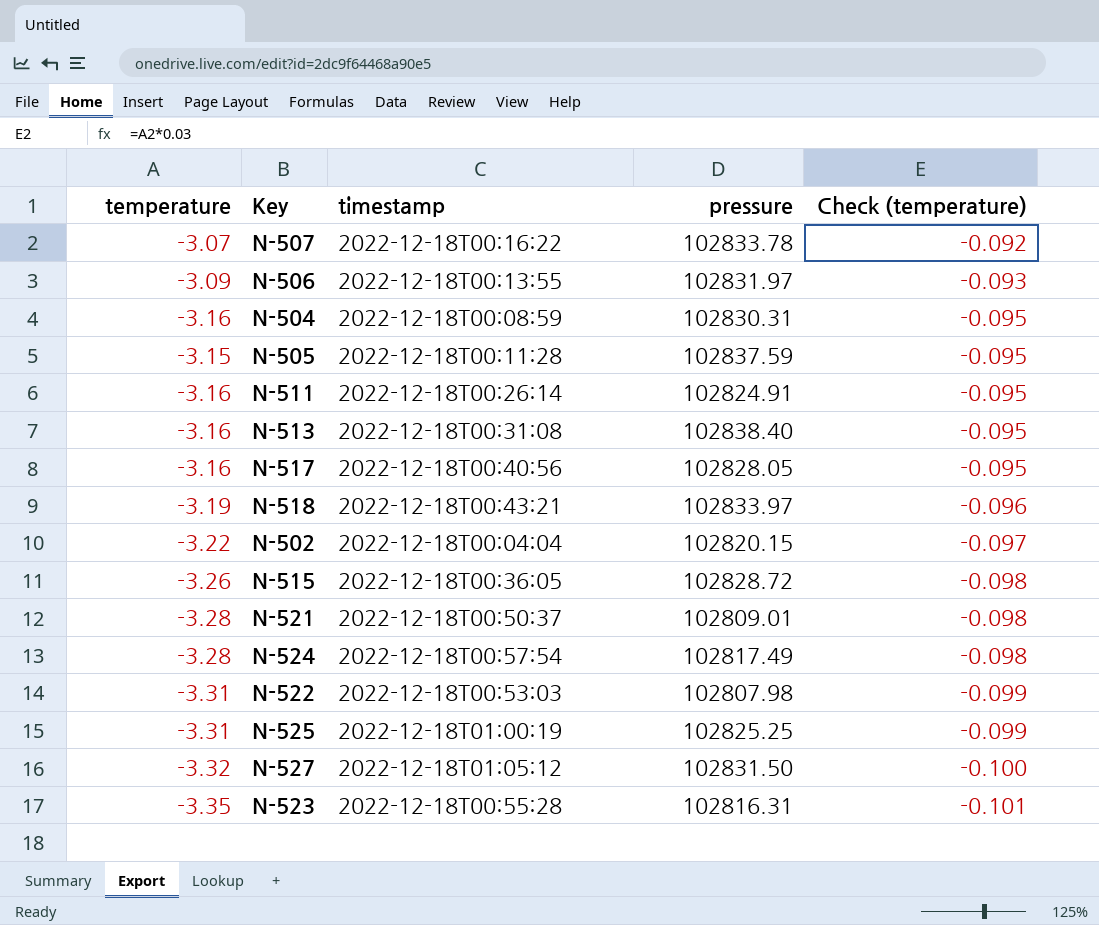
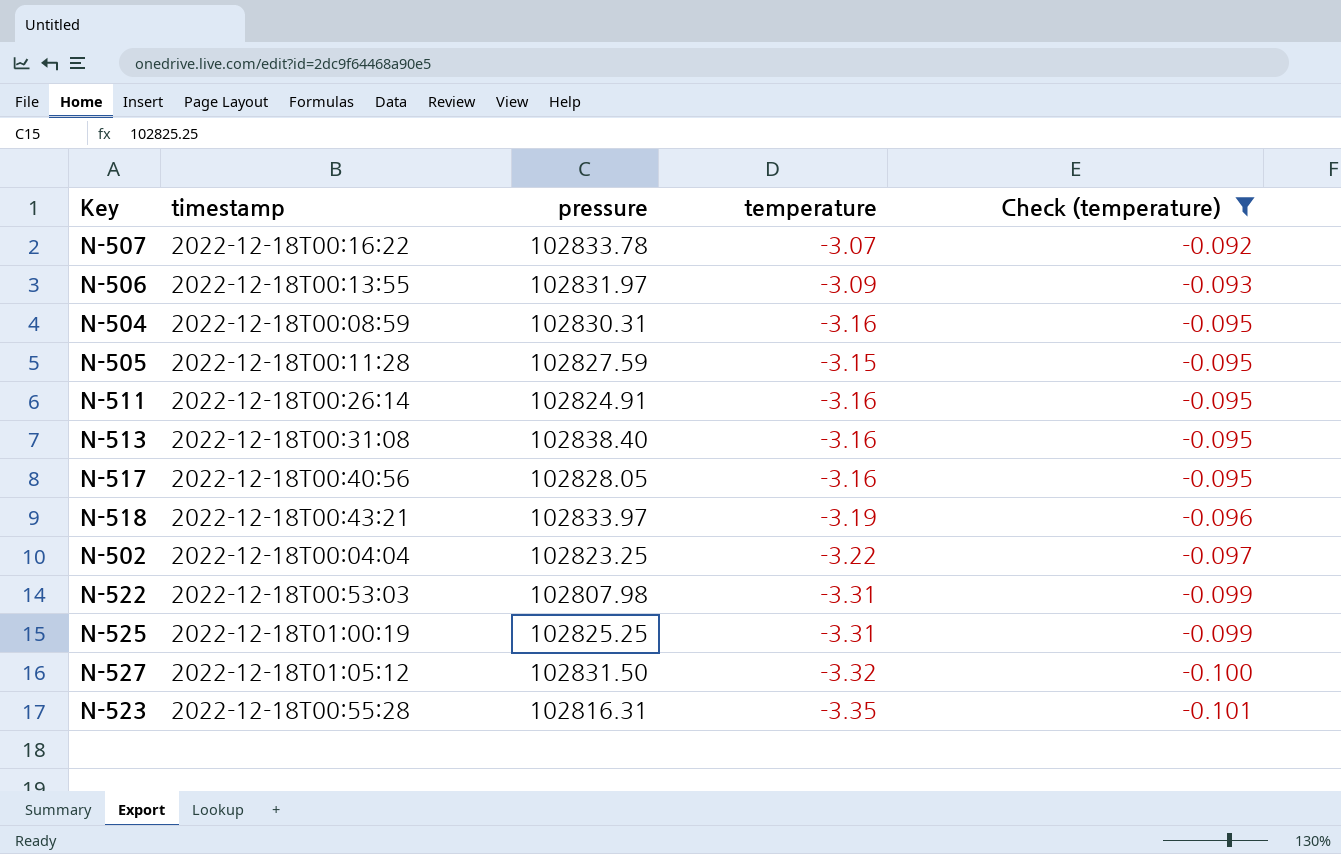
filter: none -> Check (temperature) != -0.098
column temperature | position: 1 -> 4
N-505 | pressure: 102837.59 -> 102827.59
N-502 | pressure: 102820.15 -> 102823.25

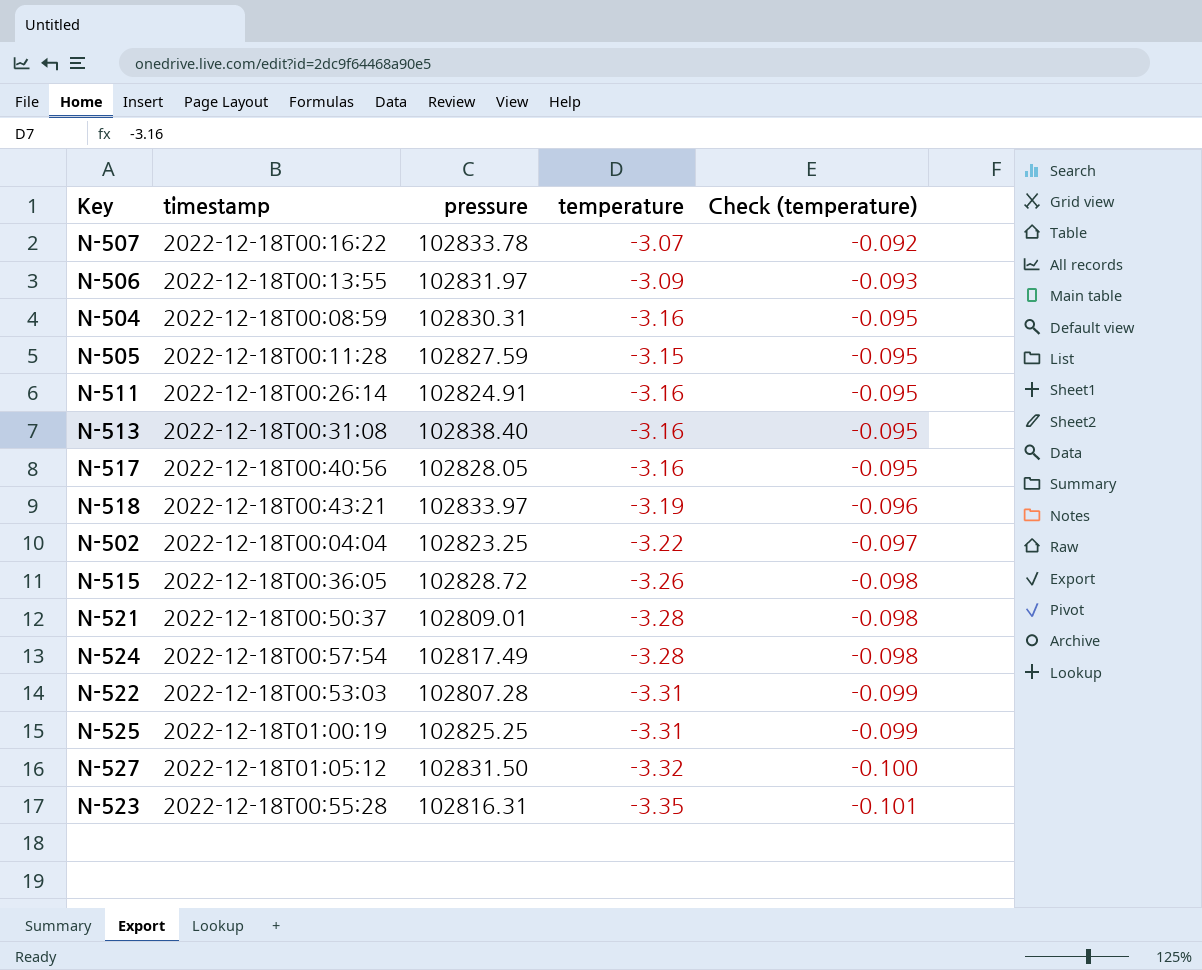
filter: Check (temperature) != -0.098 -> none
N-522 | pressure: 102807.98 -> 102807.28

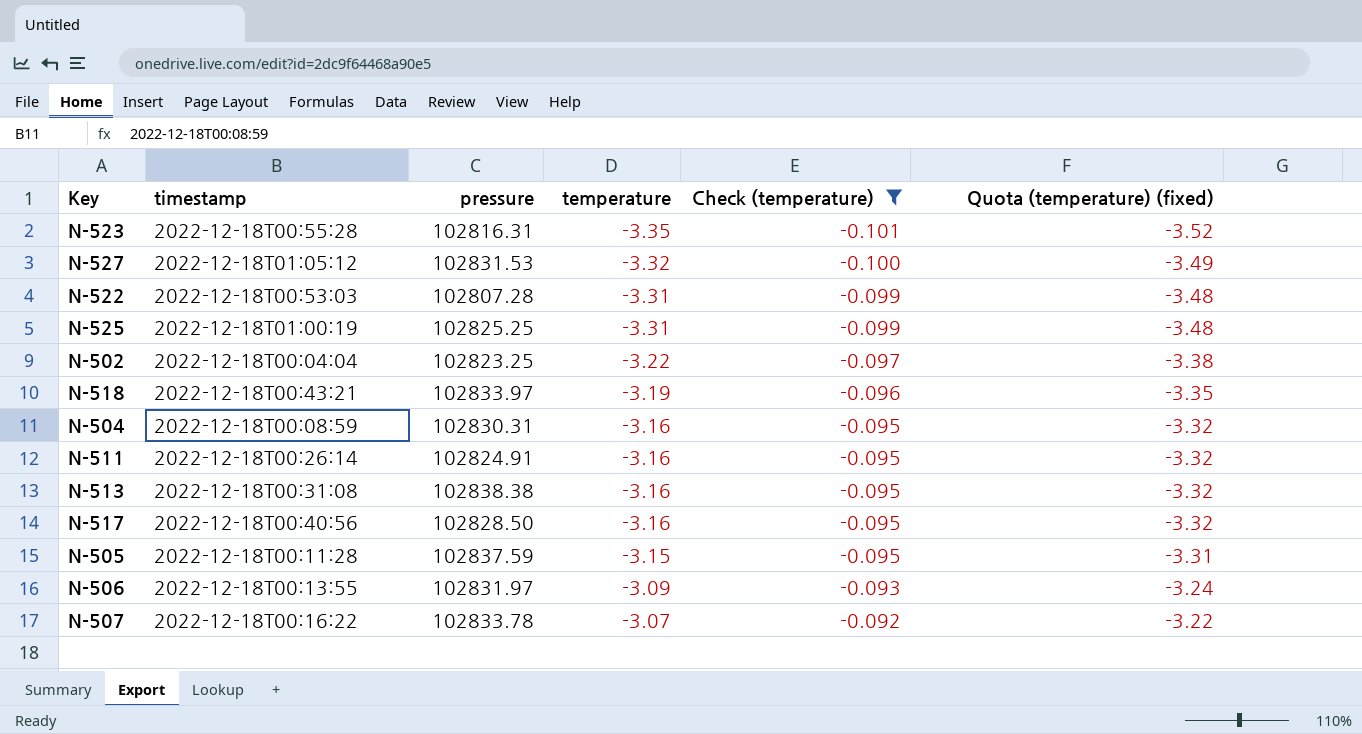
filter: none -> Check (temperature) != -0.098
row order: Check (temperature) descending -> temperature ascending
column Quota (temperature) (fixed) | formula: none -> [temperature] * 1.05
N-527 | pressure: 102831.50 -> 102831.53
N-513 | pressure: 102838.40 -> 102838.38
N-517 | pressure: 102828.05 -> 102828.50
N-505 | pressure: 102827.59 -> 102837.59

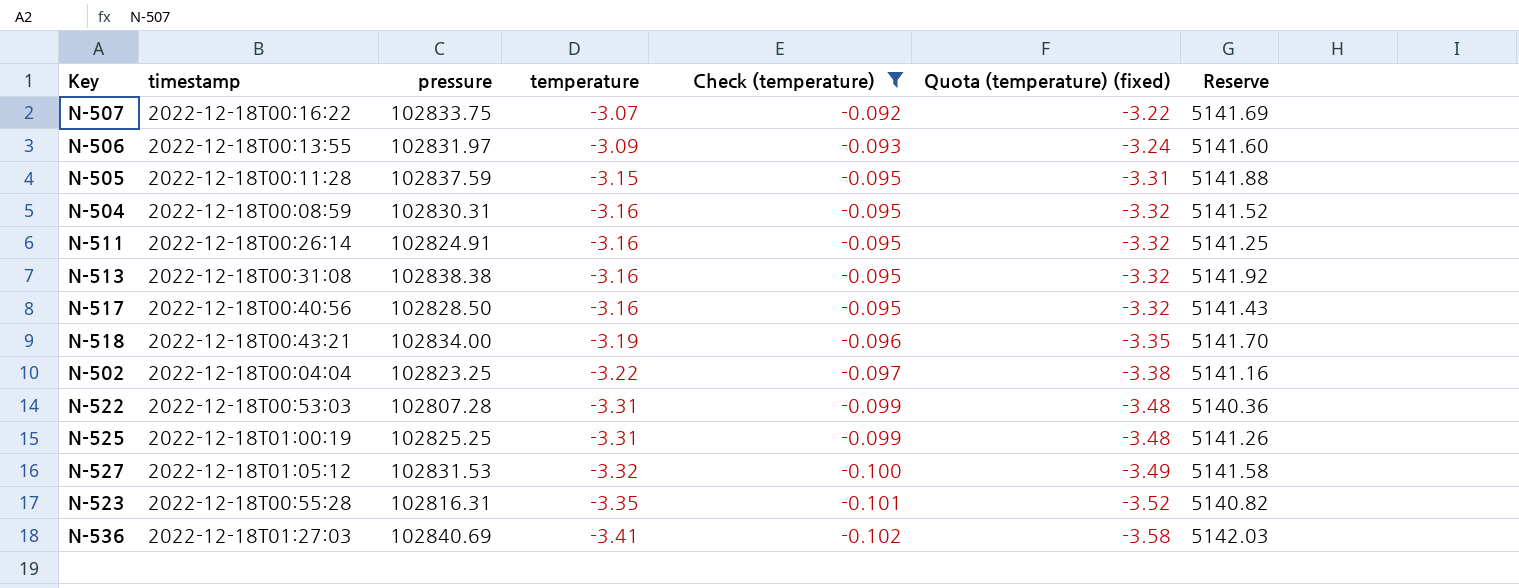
row order: temperature ascending -> temperature descending
column Reserve | formula: none -> [pressure] * 0.05
N-507 | pressure: 102833.78 -> 102833.75
N-518 | pressure: 102833.97 -> 102834.00
row N-536: none -> 2022-12-18T01:27:03 | 102840.69 | -3.41 | -0.102 | -3.58 | 5142.03

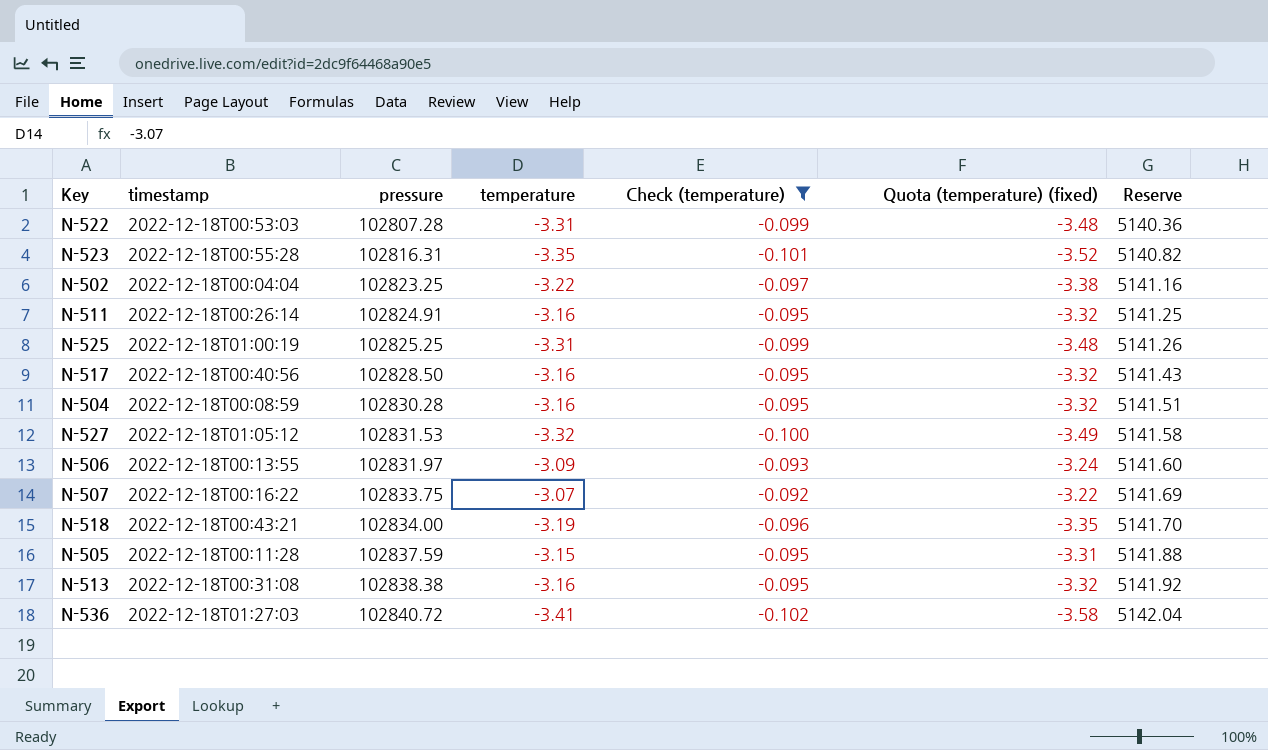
row order: temperature descending -> pressure ascending
N-504 | pressure: 102830.31 -> 102830.28
N-504 | Reserve: 5141.52 -> 5141.51
N-536 | pressure: 102840.69 -> 102840.72
N-536 | Reserve: 5142.03 -> 5142.04

